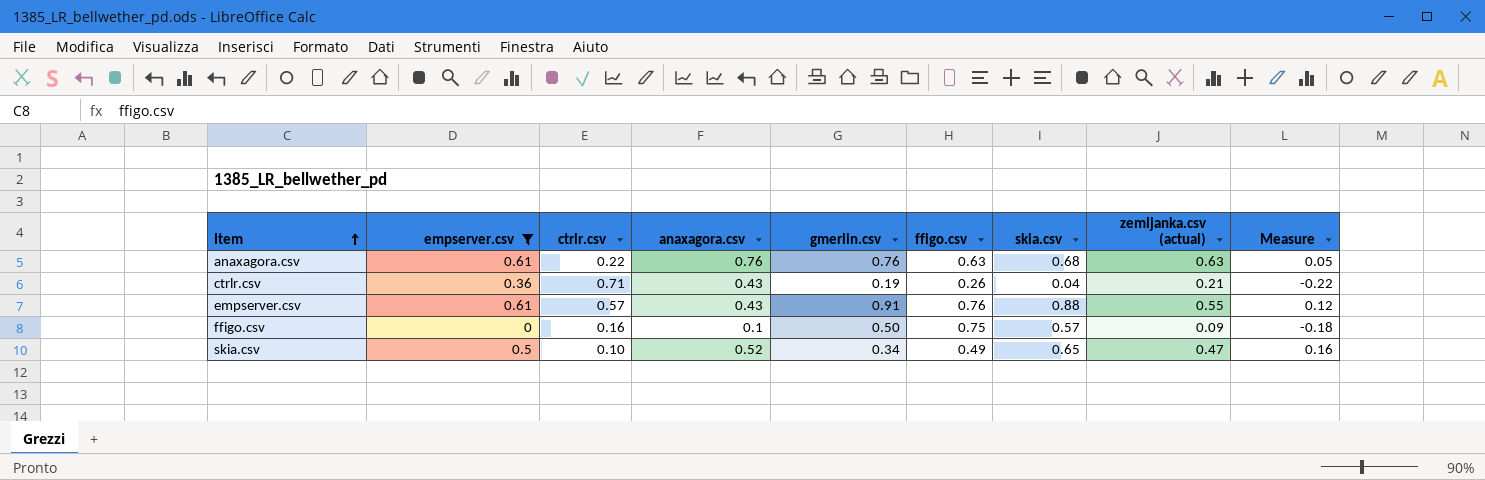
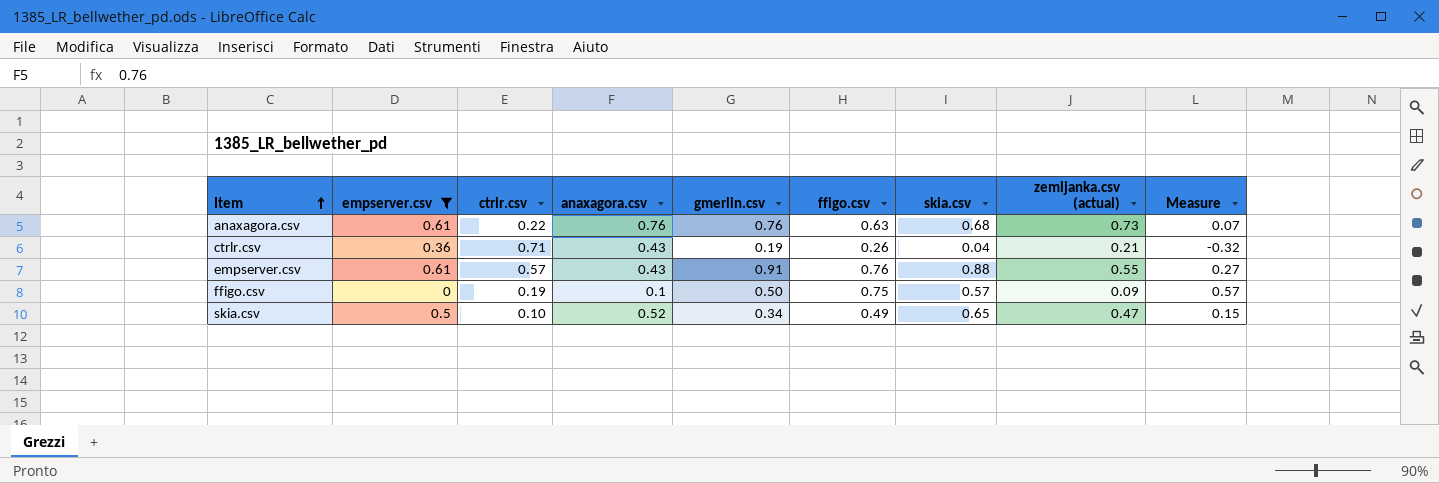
column Measure | formula: [skia.csv] - [ffigo.csv] -> [skia.csv] - [empserver.csv]
anaxagora.csv | zemljanka.csv (actual): 0.63 -> 0.73
ffigo.csv | ctrlr.csv: 0.16 -> 0.19

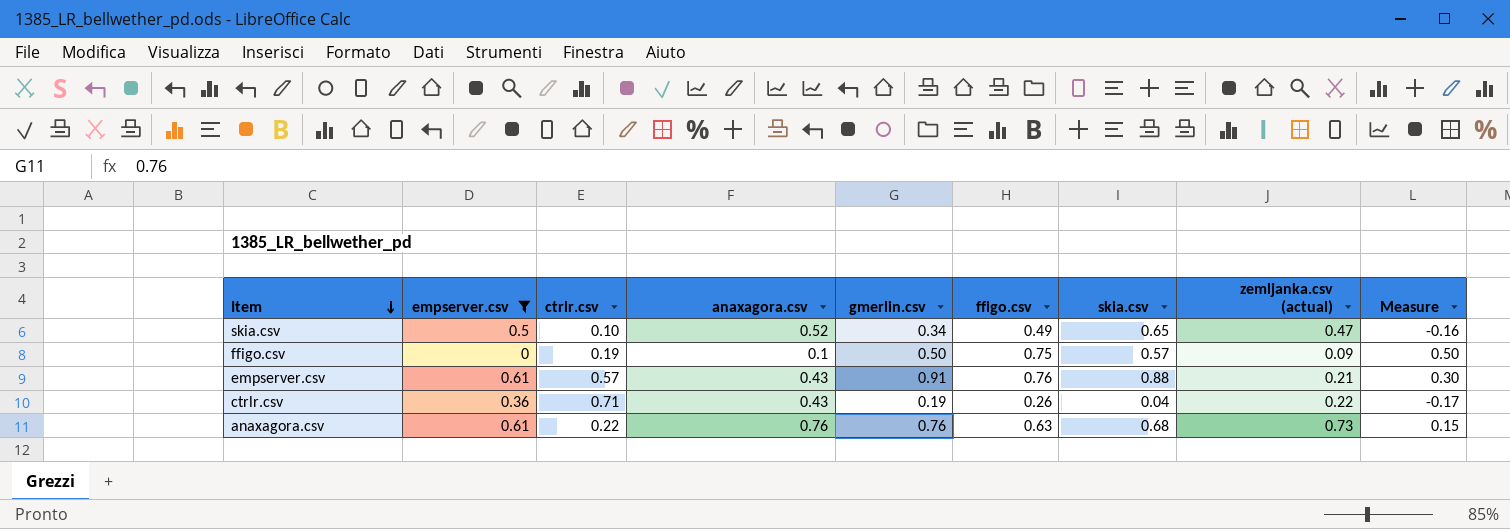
row order: Item ascending -> Item descending
column Measure | formula: [skia.csv] - [empserver.csv] -> [gmerlin.csv] - [empserver.csv]
empserver.csv | zemljanka.csv (actual): 0.55 -> 0.21
ctrlr.csv | zemljanka.csv (actual): 0.21 -> 0.22

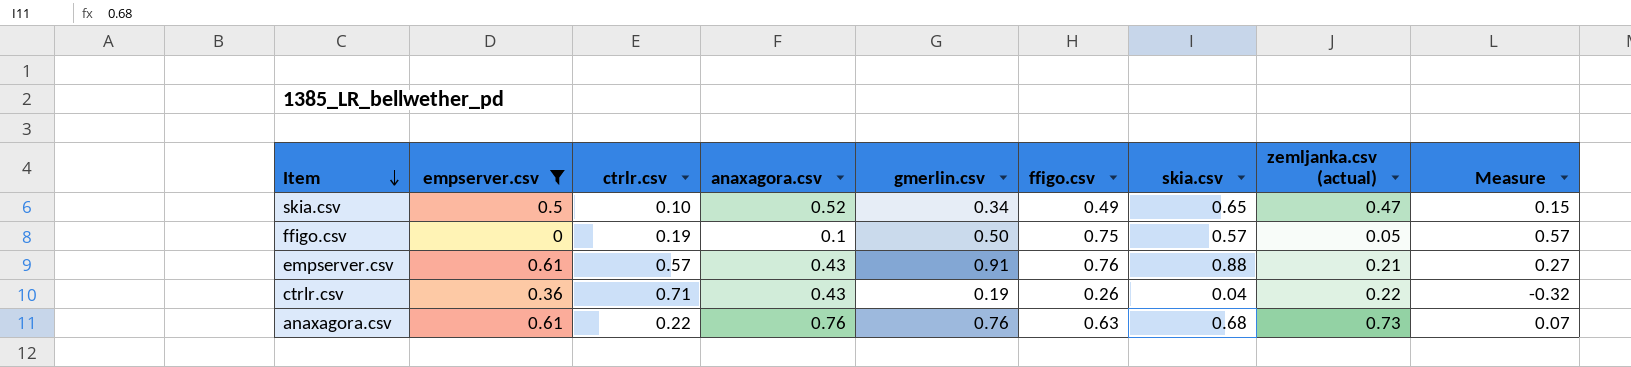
column Measure | formula: [gmerlin.csv] - [empserver.csv] -> [skia.csv] - [empserver.csv]
ffigo.csv | zemljanka.csv (actual): 0.09 -> 0.05

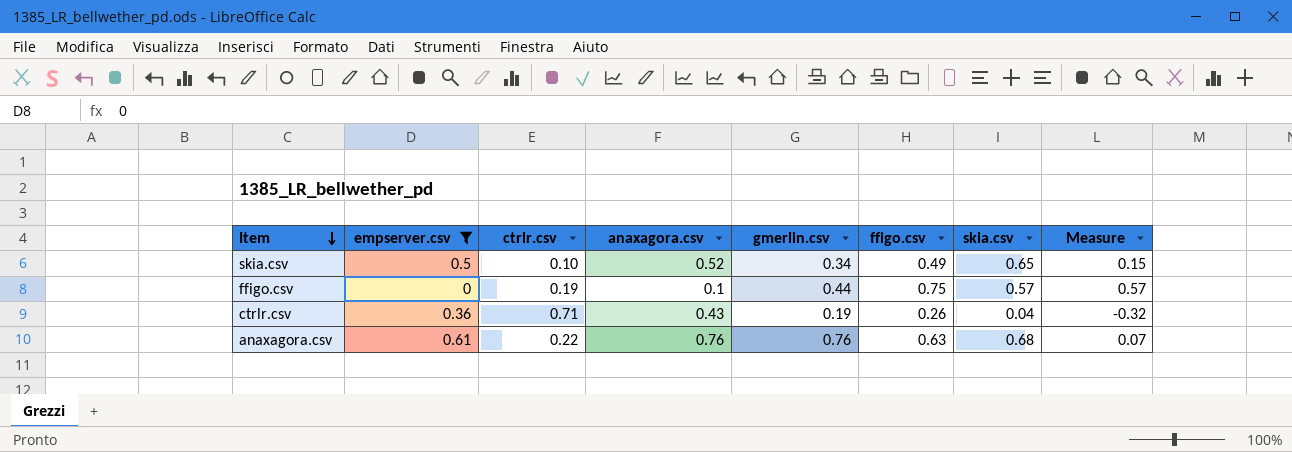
column zemljanka.csv (actual) | position: 8 -> none
row empserver.csv: 0.61 | 0.57 | 0.43 | 0.91 | 0.76 | 0.88 | 0.21 | 0.27 -> none
ffigo.csv | gmerlin.csv: 0.50 -> 0.44

